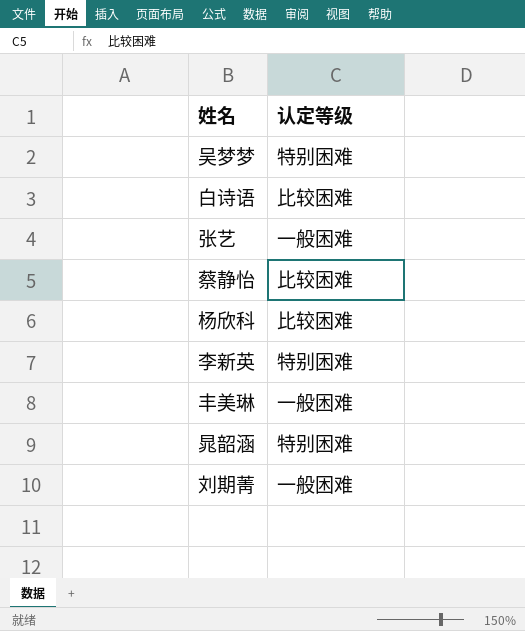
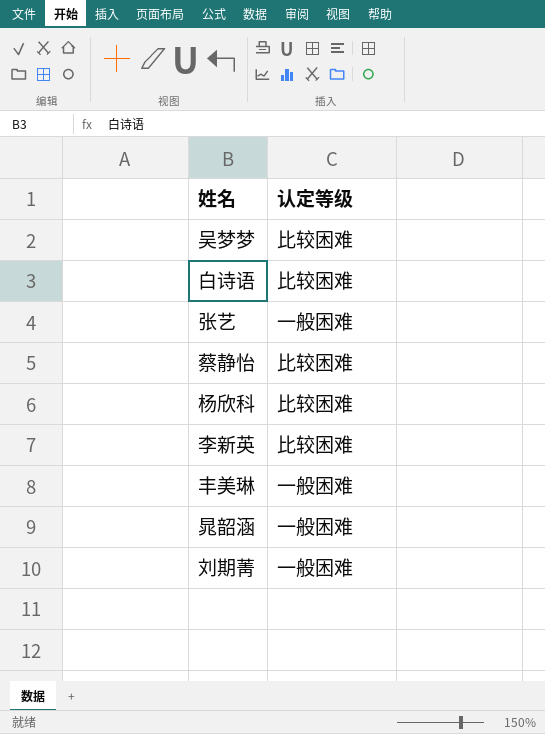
吴梦梦 | 认定等级: 特别困难 -> 比较困难
李新英 | 认定等级: 特别困难 -> 比较困难
晁韶涵 | 认定等级: 特别困难 -> 一般困难

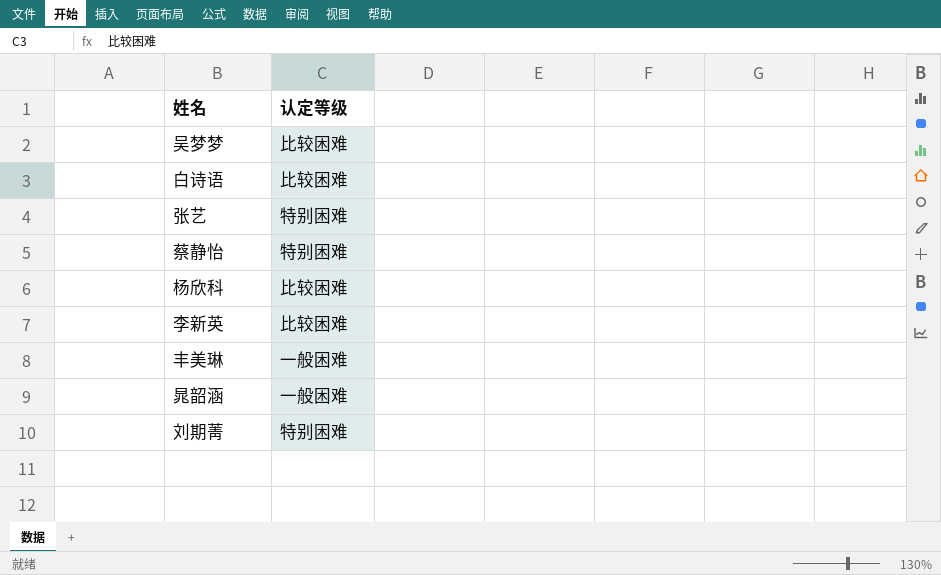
张艺 | 认定等级: 一般困难 -> 特别困难
蔡静怡 | 认定等级: 比较困难 -> 特别困难
刘期菁 | 认定等级: 一般困难 -> 特别困难

